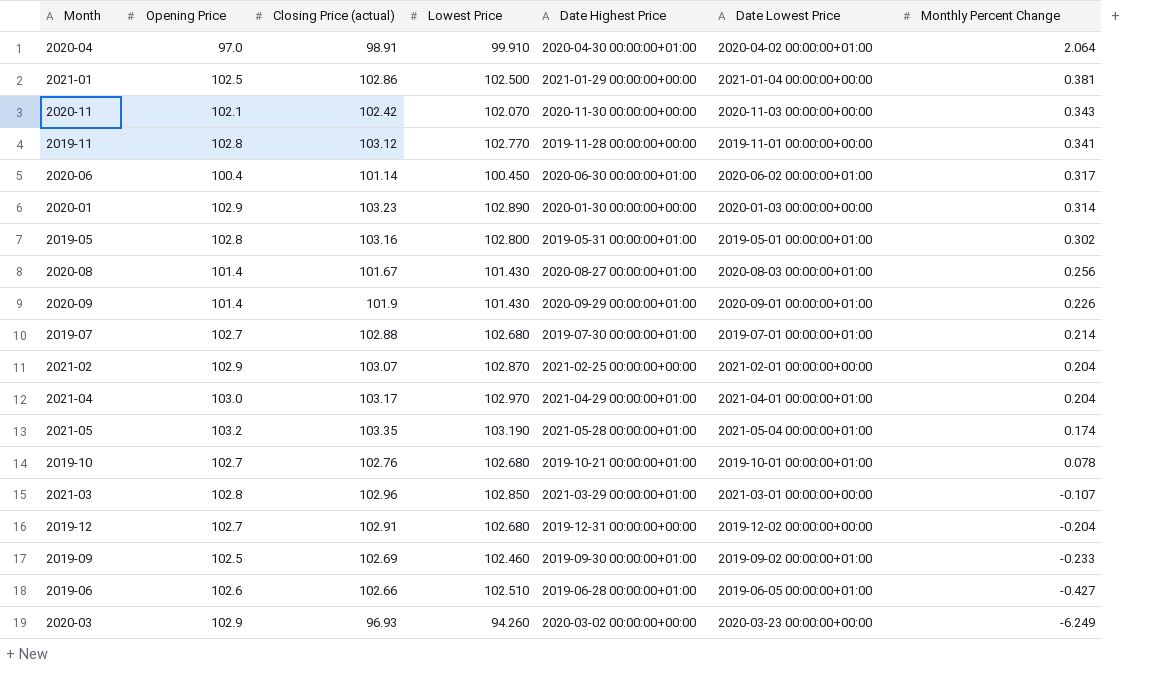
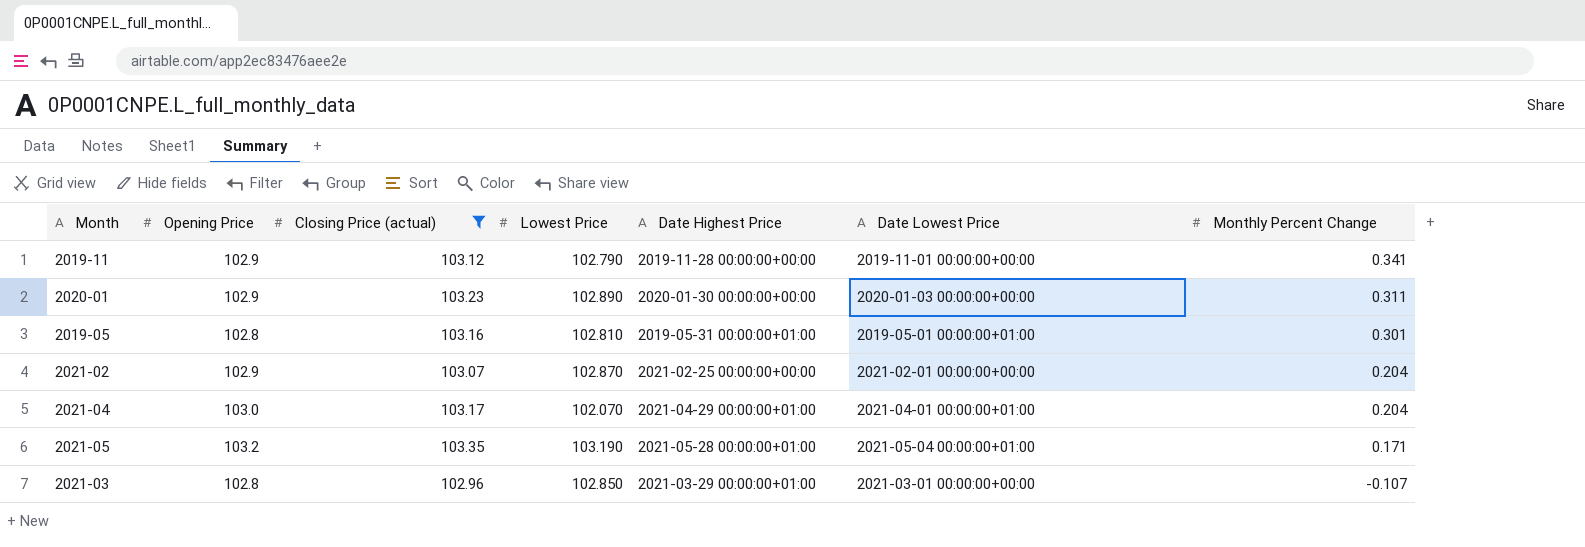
filter: none -> Closing Price (actual) >= 102.96
2019-11 | Opening Price: 102.8 -> 102.9
2019-11 | Lowest Price: 102.770 -> 102.790
2020-01 | Monthly Percent Change: 0.314 -> 0.311
2019-05 | Lowest Price: 102.800 -> 102.810
2019-05 | Monthly Percent Change: 0.302 -> 0.301
2021-04 | Lowest Price: 102.970 -> 102.070
2021-05 | Monthly Percent Change: 0.174 -> 0.171

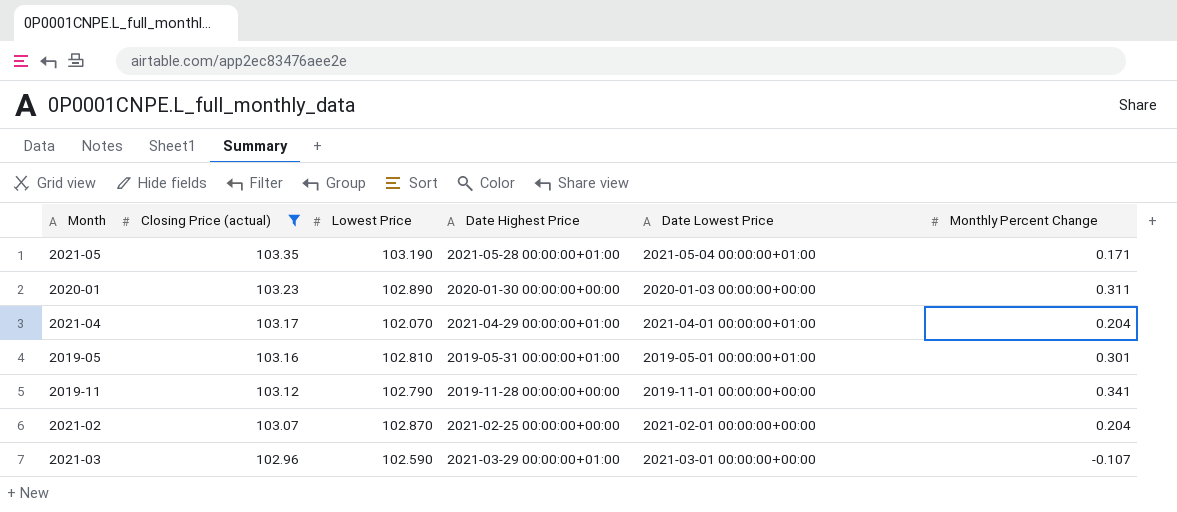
row order: Monthly Percent Change descending -> Closing Price (actual) descending
column Opening Price | position: 2 -> none
2021-03 | Lowest Price: 102.850 -> 102.590

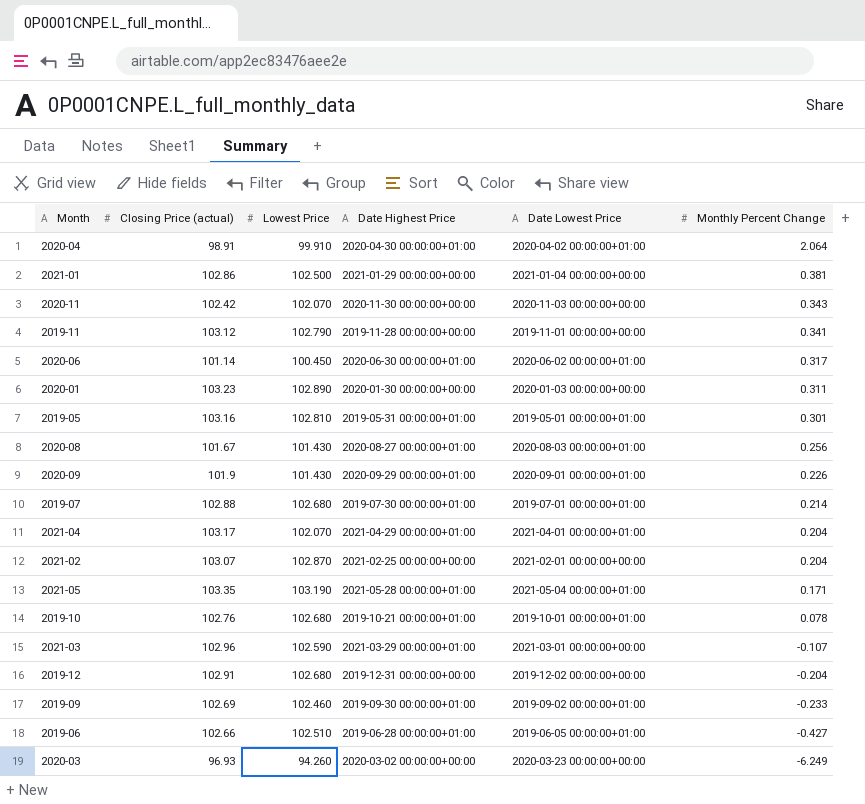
filter: Closing Price (actual) >= 102.96 -> none
row order: Closing Price (actual) descending -> Monthly Percent Change descending

